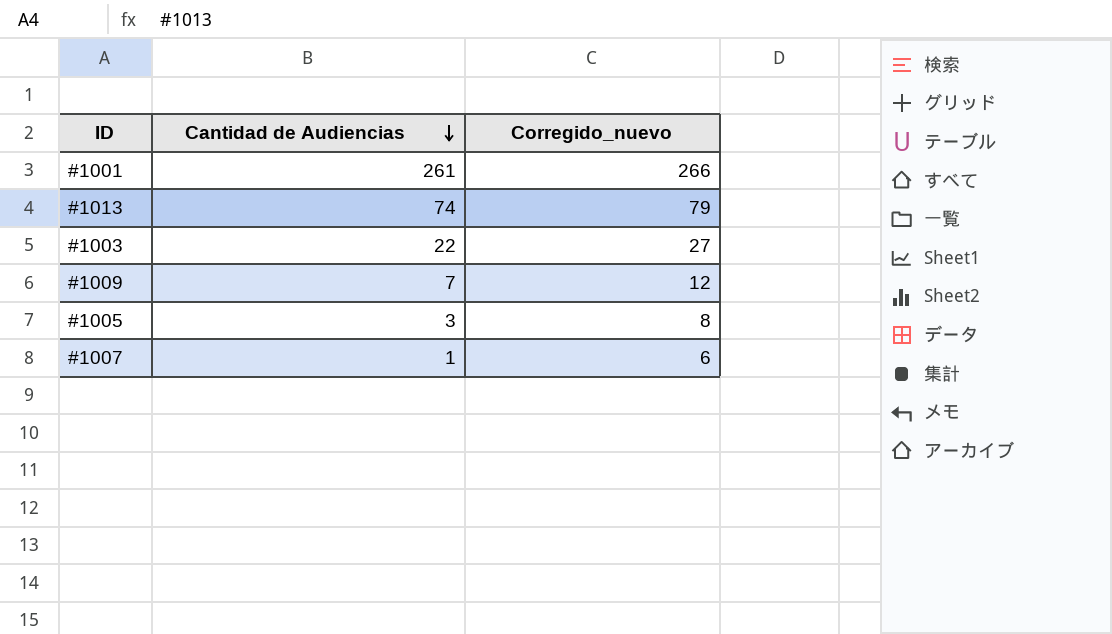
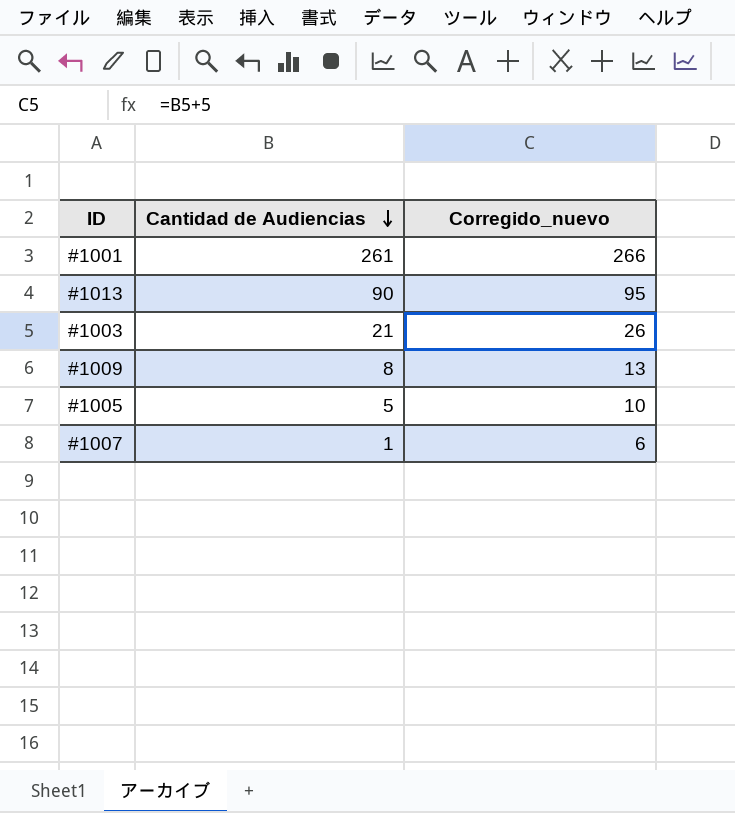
#1013 | Cantidad de Audiencias: 74 -> 90
#1013 | Corregido_nuevo: 79 -> 95
#1003 | Cantidad de Audiencias: 22 -> 21
#1003 | Corregido_nuevo: 27 -> 26
#1009 | Cantidad de Audiencias: 7 -> 8
#1009 | Corregido_nuevo: 12 -> 13
#1005 | Cantidad de Audiencias: 3 -> 5
#1005 | Corregido_nuevo: 8 -> 10

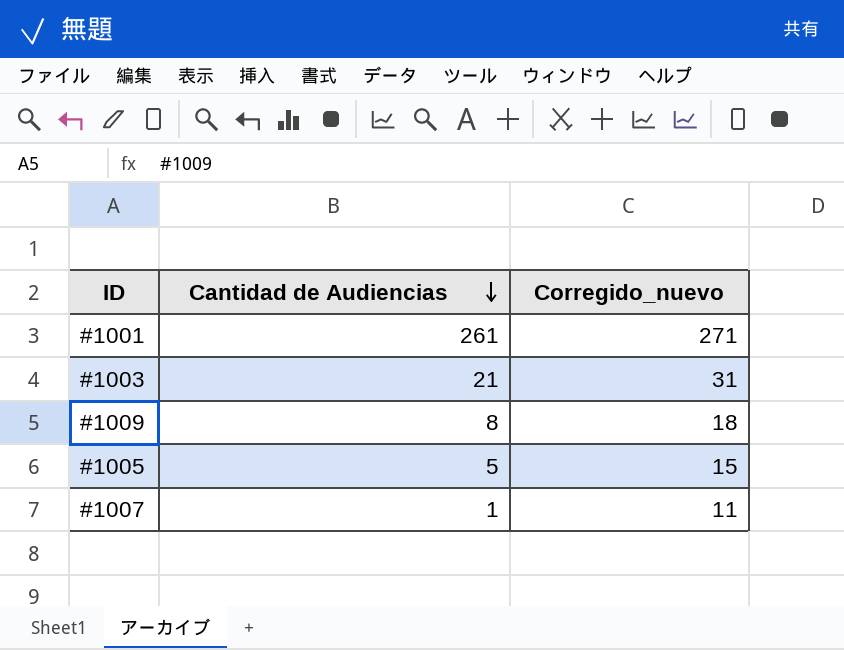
column Corregido_nuevo | formula: [Cantidad de Audiencias] + 5 -> [Cantidad de Audiencias] + 10
row #1013: 90 | 95 -> none

